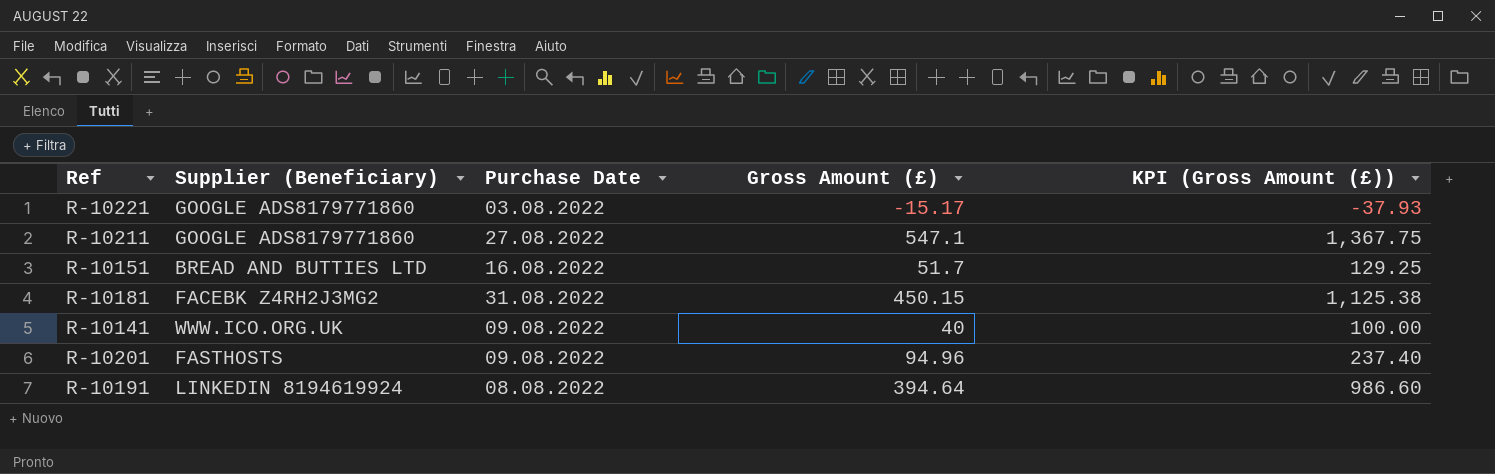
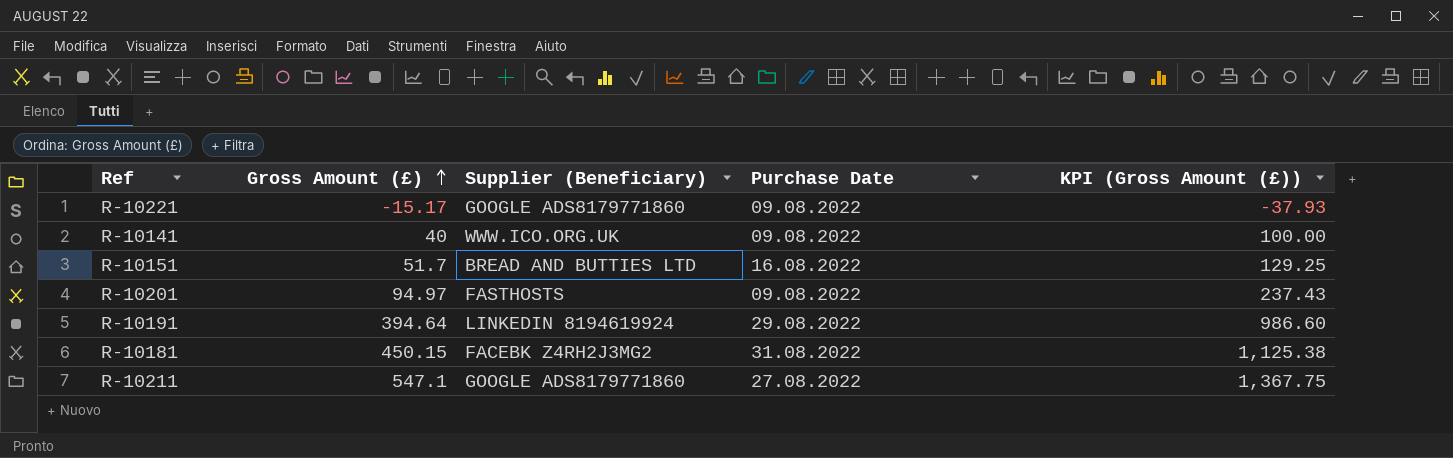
row order: none -> Gross Amount (£) ascending
column Gross Amount (£) | position: 4 -> 2
R-10221 | Purchase Date: 03.08.2022 -> 09.08.2022
R-10201 | Gross Amount (£): 94.96 -> 94.97
R-10201 | KPI (Gross Amount (£)): 237.40 -> 237.43
R-10191 | Purchase Date: 08.08.2022 -> 29.08.2022

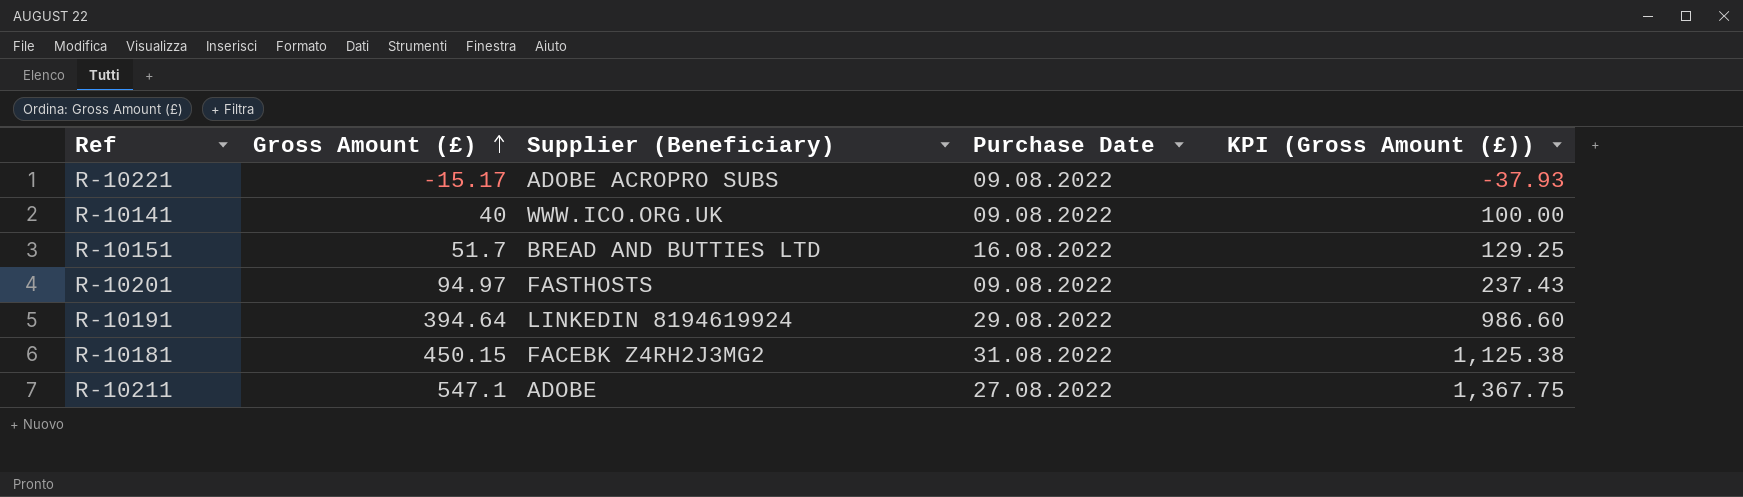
R-10221 | Supplier (Beneficiary): GOOGLE ADS8179771860 -> ADOBE ACROPRO SUBS
R-10211 | Supplier (Beneficiary): GOOGLE ADS8179771860 -> ADOBE

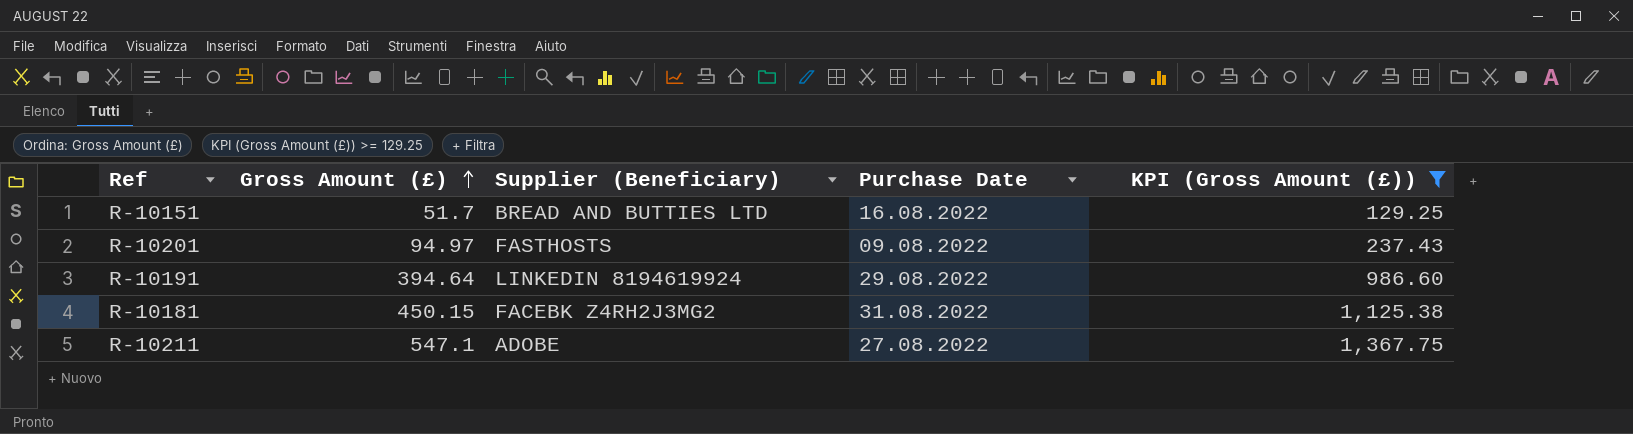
filter: none -> KPI (Gross Amount (£)) >= 129.25

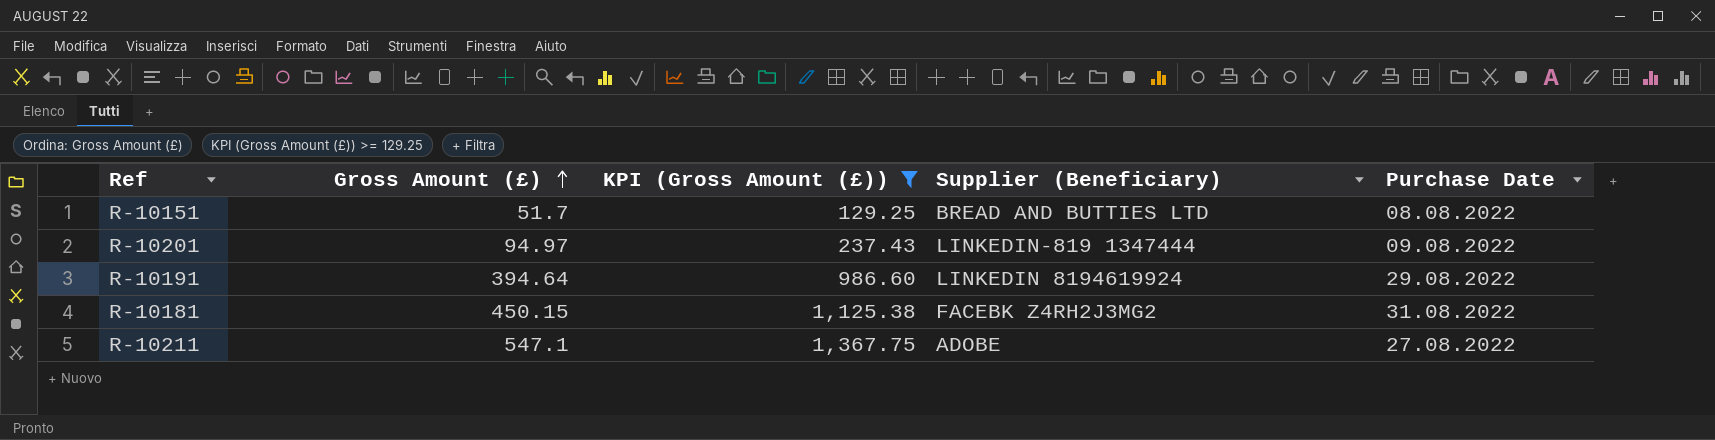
column KPI (Gross Amount (£)) | position: 5 -> 3
R-10151 | Purchase Date: 16.08.2022 -> 08.08.2022
R-10201 | Supplier (Beneficiary): FASTHOSTS -> LINKEDIN-819 1347444

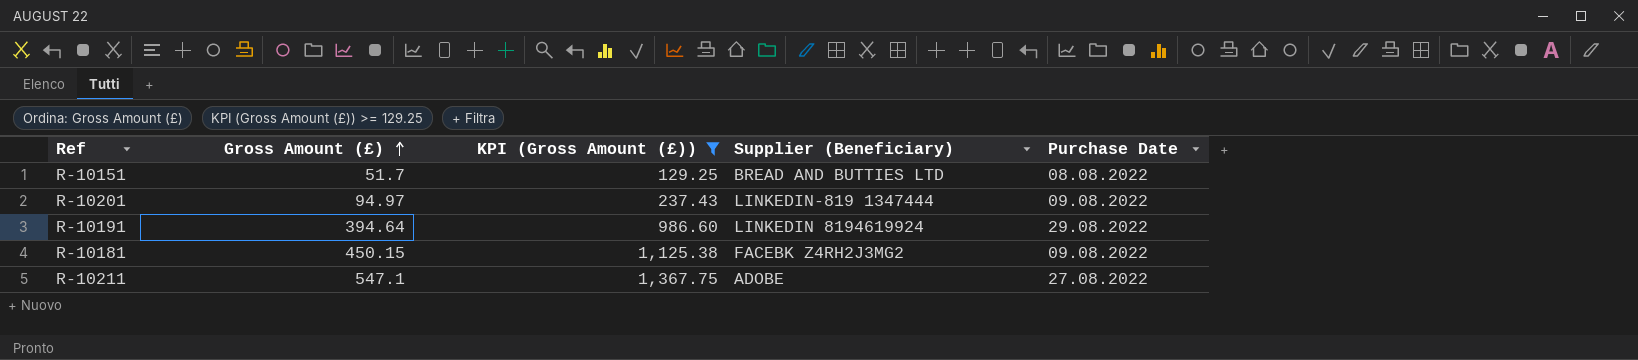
R-10181 | Purchase Date: 31.08.2022 -> 09.08.2022

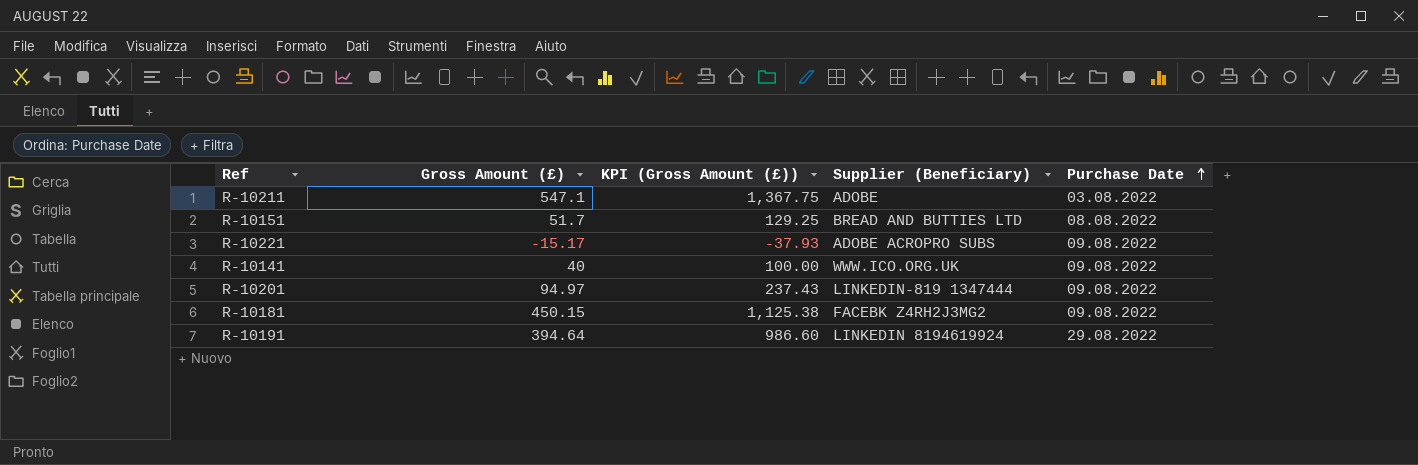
filter: KPI (Gross Amount (£)) >= 129.25 -> none
row order: Gross Amount (£) ascending -> Purchase Date ascending
R-10211 | Purchase Date: 27.08.2022 -> 03.08.2022

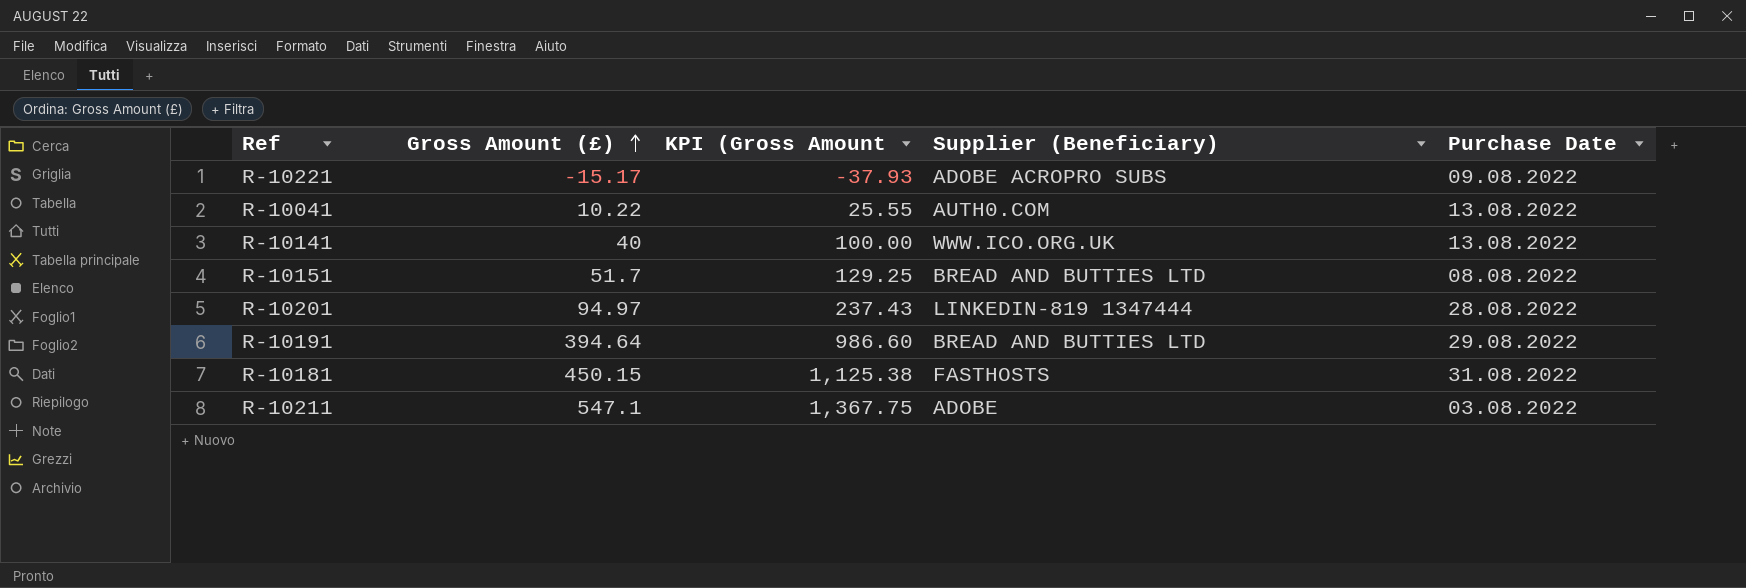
row order: Purchase Date ascending -> Gross Amount (£) ascending
column name: KPI (Gross Amount (£)) -> KPI (Gross Amount
row R-10041: none -> 10.22 | 25.55 | AUTH0.COM | 13.08.2022
R-10141 | Purchase Date: 09.08.2022 -> 13.08.2022
R-10201 | Purchase Date: 09.08.2022 -> 28.08.2022
R-10191 | Supplier (Beneficiary): LINKEDIN 8194619924 -> BREAD AND BUTTIES LTD
R-10181 | Supplier (Beneficiary): FACEBK Z4RH2J3MG2 -> FASTHOSTS
R-10181 | Purchase Date: 09.08.2022 -> 31.08.2022

